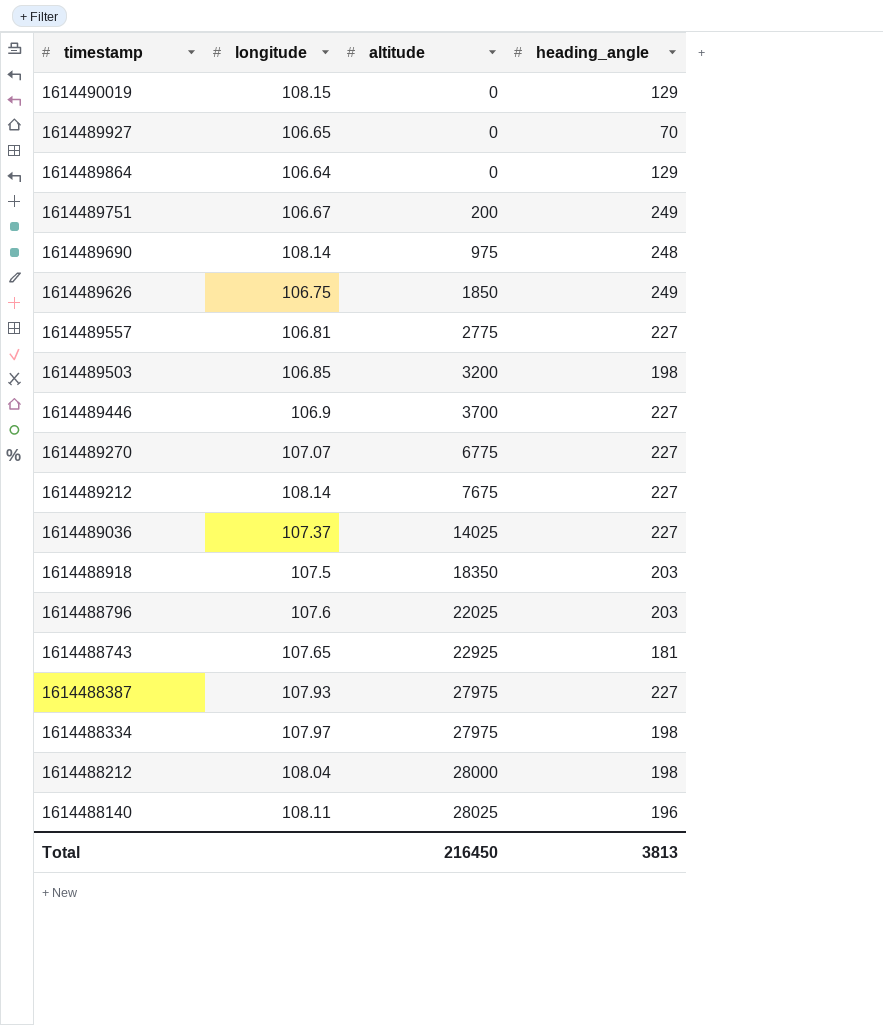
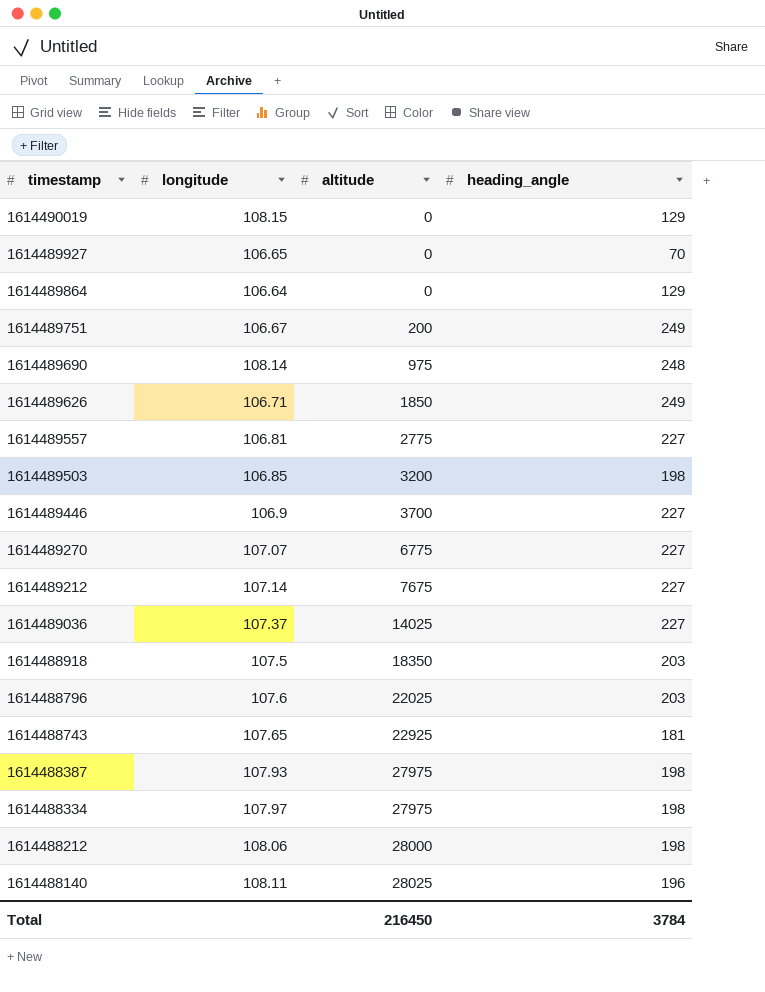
1614489626 | longitude: 106.75 -> 106.71
1614489212 | longitude: 108.14 -> 107.14
1614488387 | heading_angle: 227 -> 198
1614488212 | longitude: 108.04 -> 108.06
Total | heading_angle: 3813 -> 3784

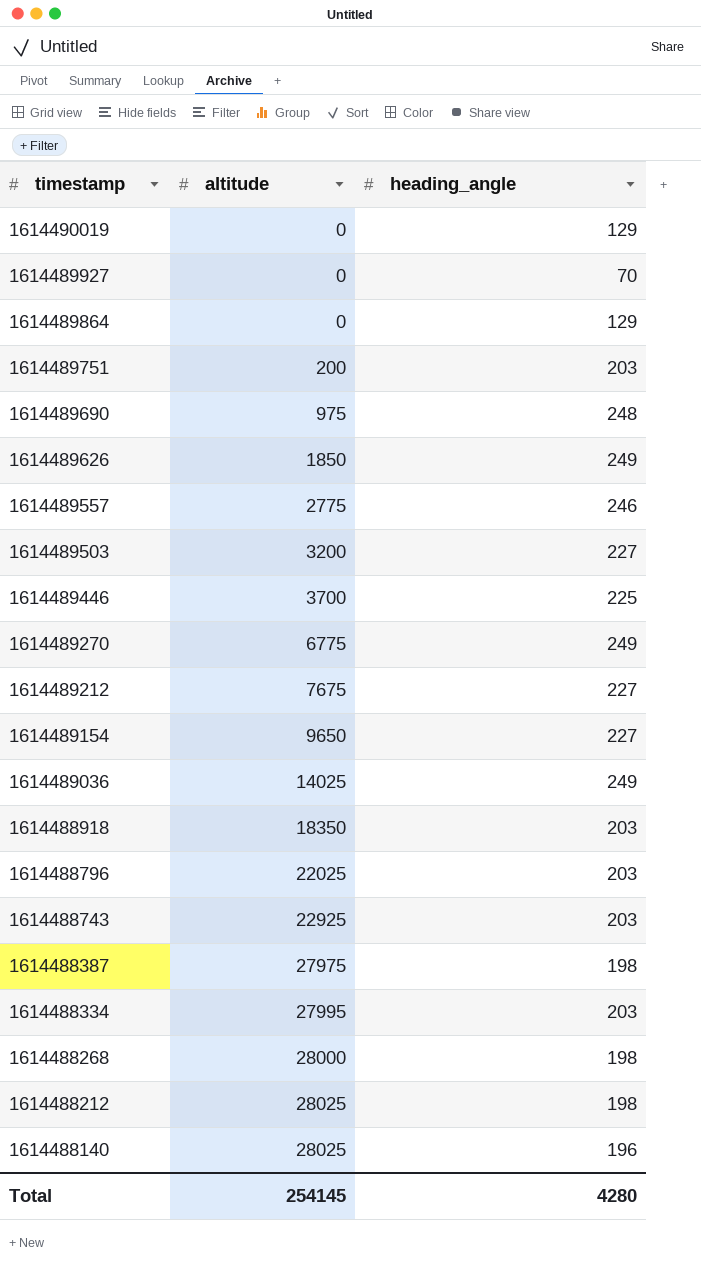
column longitude | position: 2 -> none
1614489751 | heading_angle: 249 -> 203
1614489557 | heading_angle: 227 -> 246
1614489503 | heading_angle: 198 -> 227
1614489446 | heading_angle: 227 -> 225
1614489270 | heading_angle: 227 -> 249
row 1614489154: none -> 9650 | 227
1614489036 | heading_angle: 227 -> 249
1614488743 | heading_angle: 181 -> 203
1614488334 | altitude: 27975 -> 27995
1614488334 | heading_angle: 198 -> 203
row 1614488268: none -> 28000 | 198
1614488212 | altitude: 28000 -> 28025
Total | altitude: 216450 -> 254145
Total | heading_angle: 3784 -> 4280

